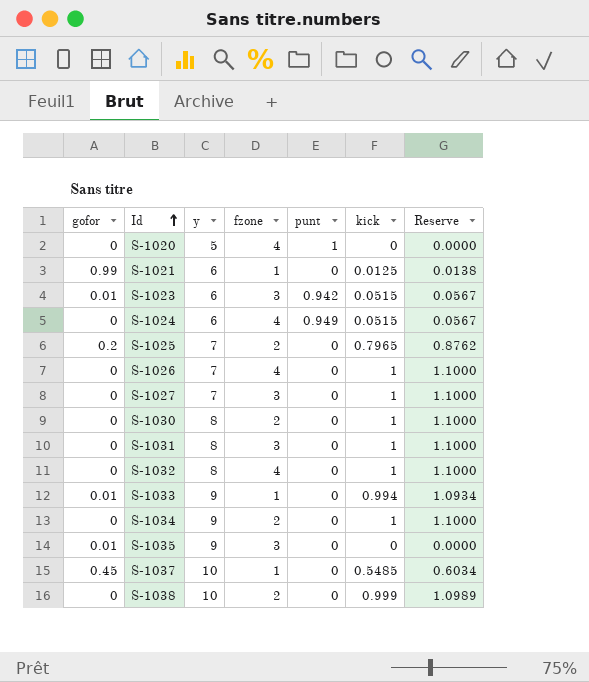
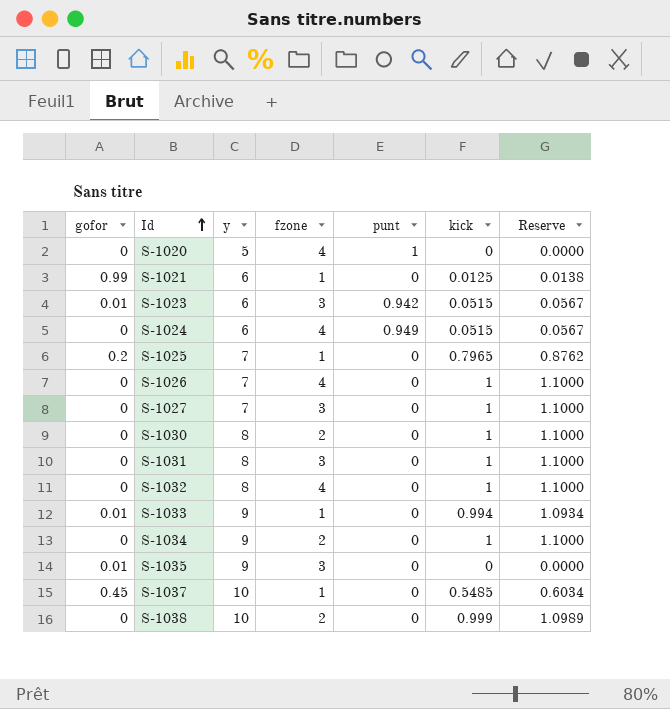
S-1025 | fzone: 2 -> 1

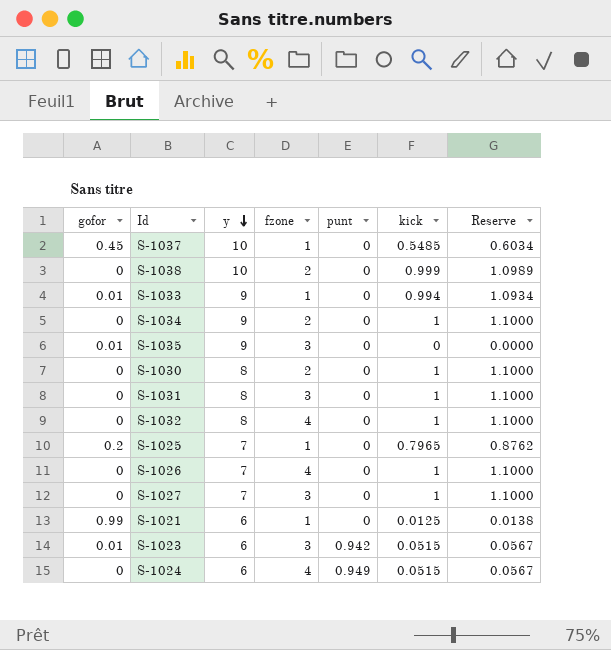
row order: Id ascending -> y descending
row S-1020: 0 | 5 | 4 | 1 | 0 | 0.0000 -> none

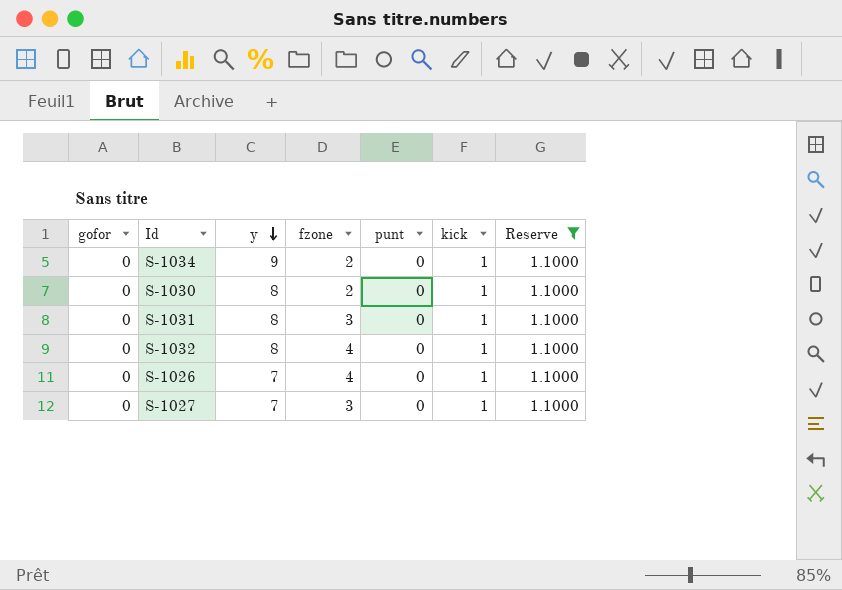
filter: none -> Reserve = 1.1000

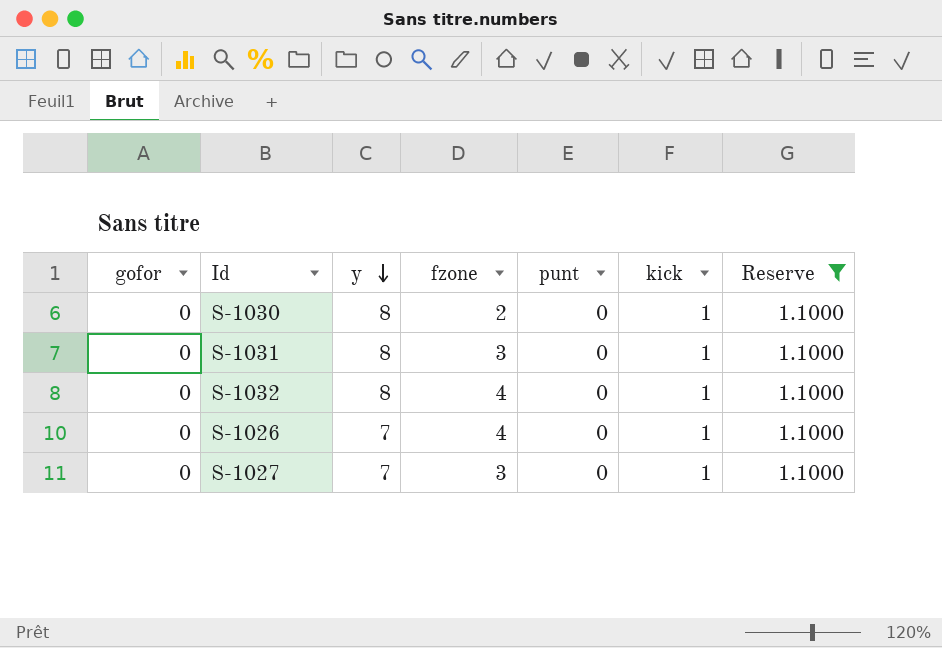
row S-1034: 0 | 9 | 2 | 0 | 1 | 1.1000 -> none

